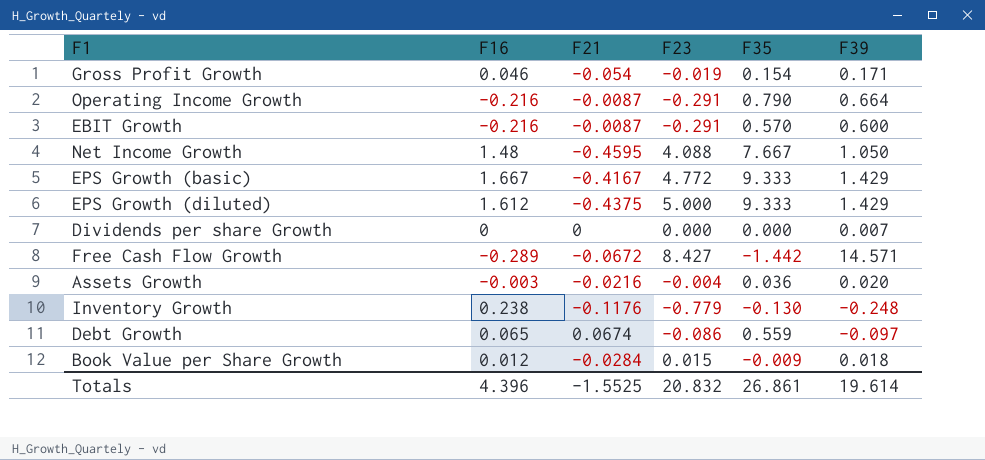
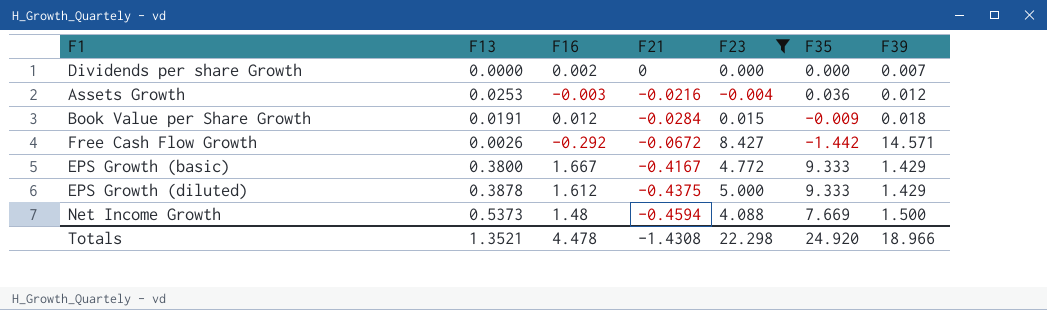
filter: none -> F23 >= -0.004
row order: none -> F21 descending
column F13 | position: none -> 2
Dividends per share Growth | F16: 0 -> 0.002
Assets Growth | F39: 0.020 -> 0.012
Free Cash Flow Growth | F16: -0.289 -> -0.292
Net Income Growth | F21: -0.4595 -> -0.4594
Net Income Growth | F35: 7.667 -> 7.669
Net Income Growth | F39: 1.050 -> 1.500
Totals | F16: 4.396 -> 4.478
Totals | F21: -1.5525 -> -1.4308
Totals | F23: 20.832 -> 22.298
Totals | F35: 26.861 -> 24.920
Totals | F39: 19.614 -> 18.966

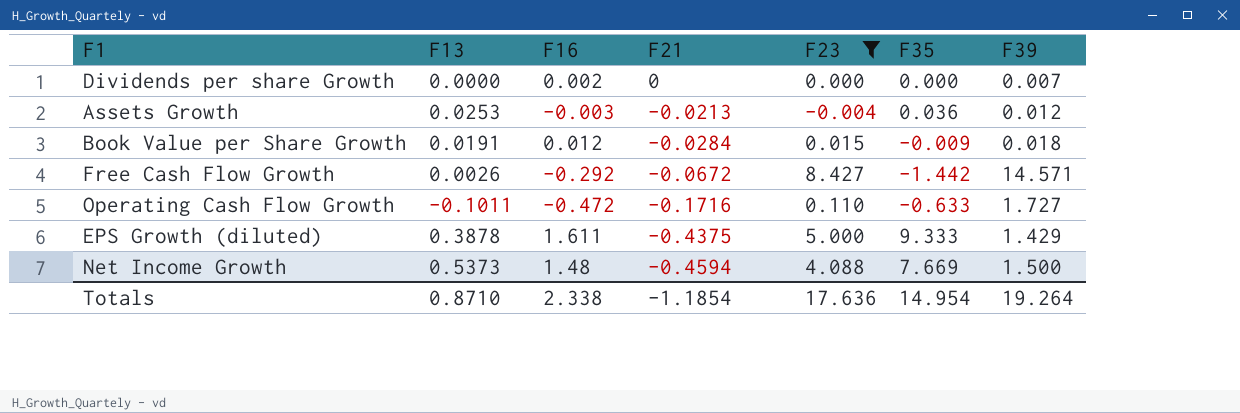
row EPS Growth (basic): 0.3800 | 1.667 | -0.4167 | 4.772 | 9.333 | 1.429 -> none
Assets Growth | F21: -0.0216 -> -0.0213
row Operating Cash Flow Growth: none -> -0.1011 | -0.472 | -0.1716 | 0.110 | -0.633 | 1.727
EPS Growth (diluted) | F16: 1.612 -> 1.611
Totals | F13: 1.3521 -> 0.8710
Totals | F16: 4.478 -> 2.338
Totals | F21: -1.4308 -> -1.1854
Totals | F23: 22.298 -> 17.636
Totals | F35: 24.920 -> 14.954
Totals | F39: 18.966 -> 19.264

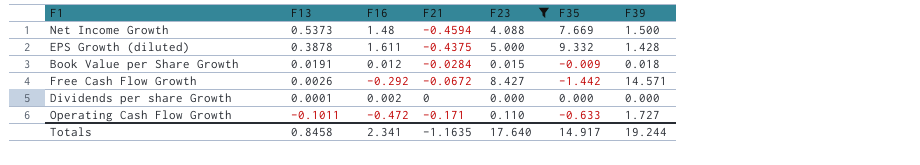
row order: F21 descending -> F13 descending
row Assets Growth: 0.0253 | -0.003 | -0.0213 | -0.004 | 0.036 | 0.012 -> none
EPS Growth (diluted) | F35: 9.333 -> 9.332
EPS Growth (diluted) | F39: 1.429 -> 1.428
Dividends per share Growth | F13: 0.0000 -> 0.0001
Dividends per share Growth | F39: 0.007 -> 0.000
Operating Cash Flow Growth | F21: -0.1716 -> -0.171
Totals | F13: 0.8710 -> 0.8458
Totals | F16: 2.338 -> 2.341
Totals | F21: -1.1854 -> -1.1635
Totals | F23: 17.636 -> 17.640
Totals | F35: 14.954 -> 14.917
Totals | F39: 19.264 -> 19.244

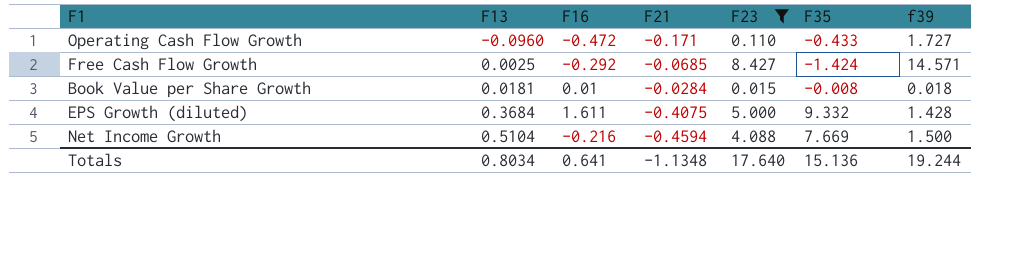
row order: F13 descending -> F13 ascending
column name: F39 -> f39
row Dividends per share Growth: 0.0001 | 0.002 | 0 | 0.000 | 0.000 | 0.000 -> none
Operating Cash Flow Growth | F13: -0.1011 -> -0.0960
Operating Cash Flow Growth | F35: -0.633 -> -0.433
Free Cash Flow Growth | F13: 0.0026 -> 0.0025
Free Cash Flow Growth | F21: -0.0672 -> -0.0685
Free Cash Flow Growth | F35: -1.442 -> -1.424
Book Value per Share Growth | F13: 0.0191 -> 0.0181
Book Value per Share Growth | F16: 0.012 -> 0.01
Book Value per Share Growth | F35: -0.009 -> -0.008
EPS Growth (diluted) | F13: 0.3878 -> 0.3684
EPS Growth (diluted) | F21: -0.4375 -> -0.4075
Net Income Growth | F13: 0.5373 -> 0.5104
Net Income Growth | F16: 1.48 -> -0.216
Totals | F13: 0.8458 -> 0.8034
Totals | F16: 2.341 -> 0.641
Totals | F21: -1.1635 -> -1.1348
Totals | F35: 14.917 -> 15.136

